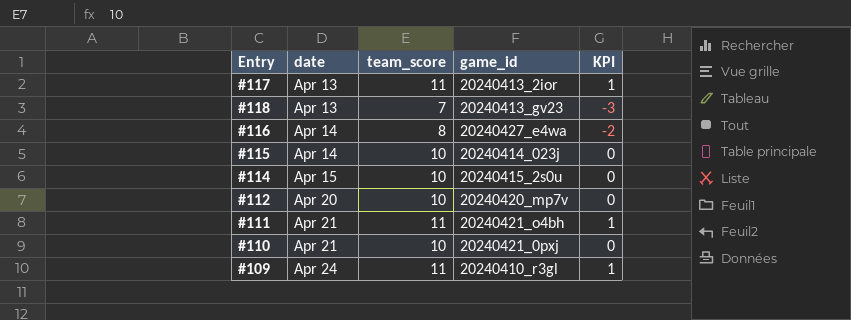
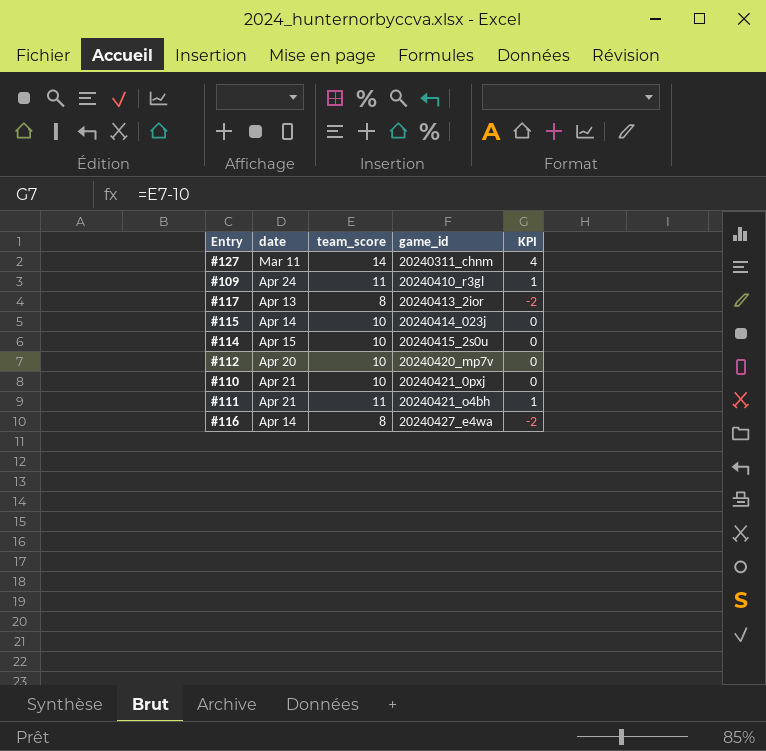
row order: date ascending -> game_id ascending
row #118: Apr 13 | 7 | 20240413_gv23 | -3 -> none
row #127: none -> Mar 11 | 14 | 20240311_chnm | 4
#117 | team_score: 11 -> 8
#117 | KPI: 1 -> -2

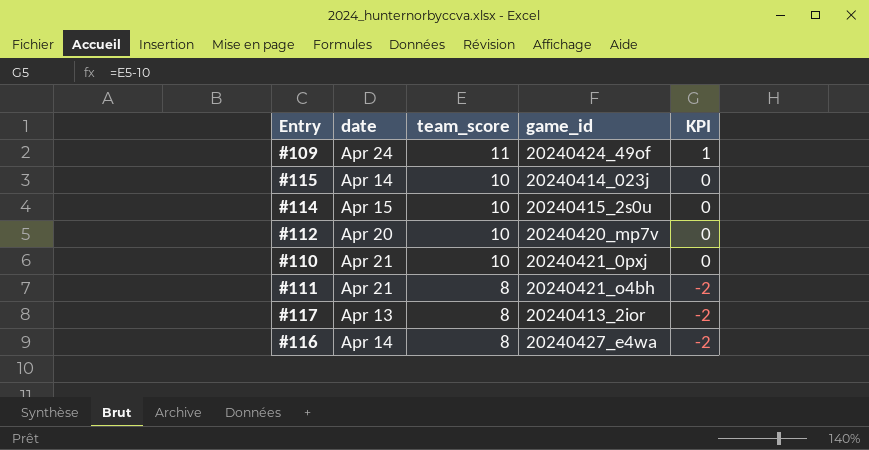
row order: game_id ascending -> team_score descending
row #127: Mar 11 | 14 | 20240311_chnm | 4 -> none
#109 | game_id: 20240410_r3gl -> 20240424_49of
#111 | team_score: 11 -> 8
#111 | KPI: 1 -> -2

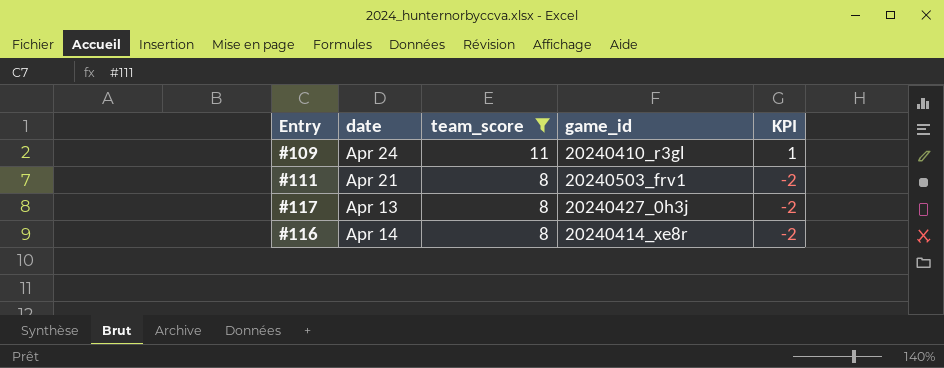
filter: none -> team_score != 10
#109 | game_id: 20240424_49of -> 20240410_r3gl
#111 | game_id: 20240421_o4bh -> 20240503_frv1
#117 | game_id: 20240413_2ior -> 20240427_0h3j
#116 | game_id: 20240427_e4wa -> 20240414_xe8r

